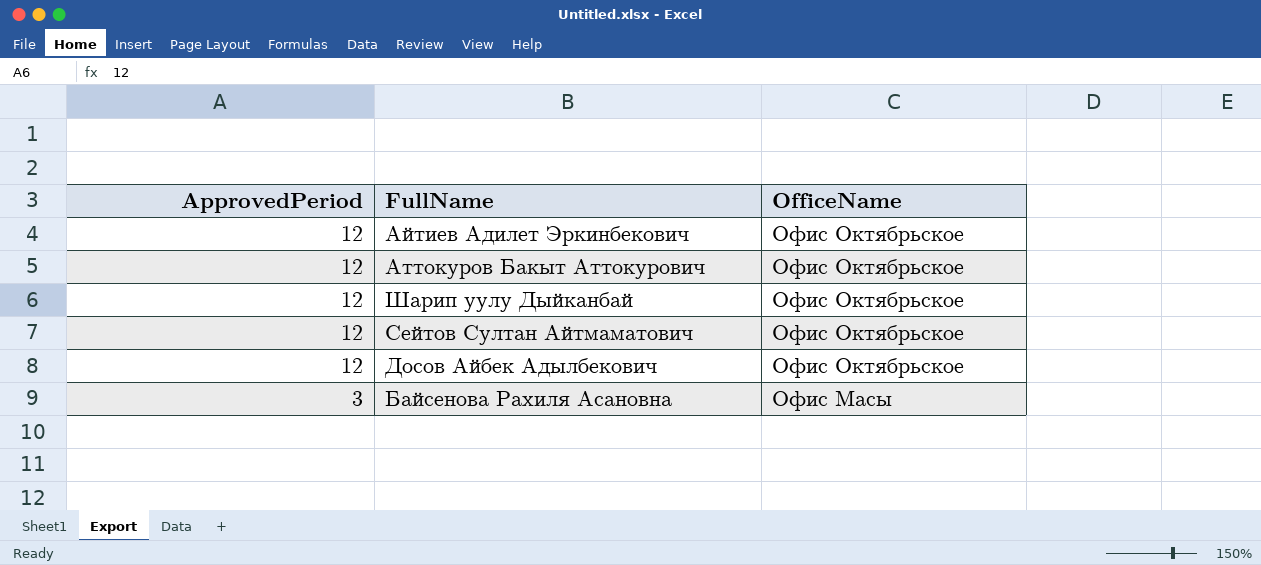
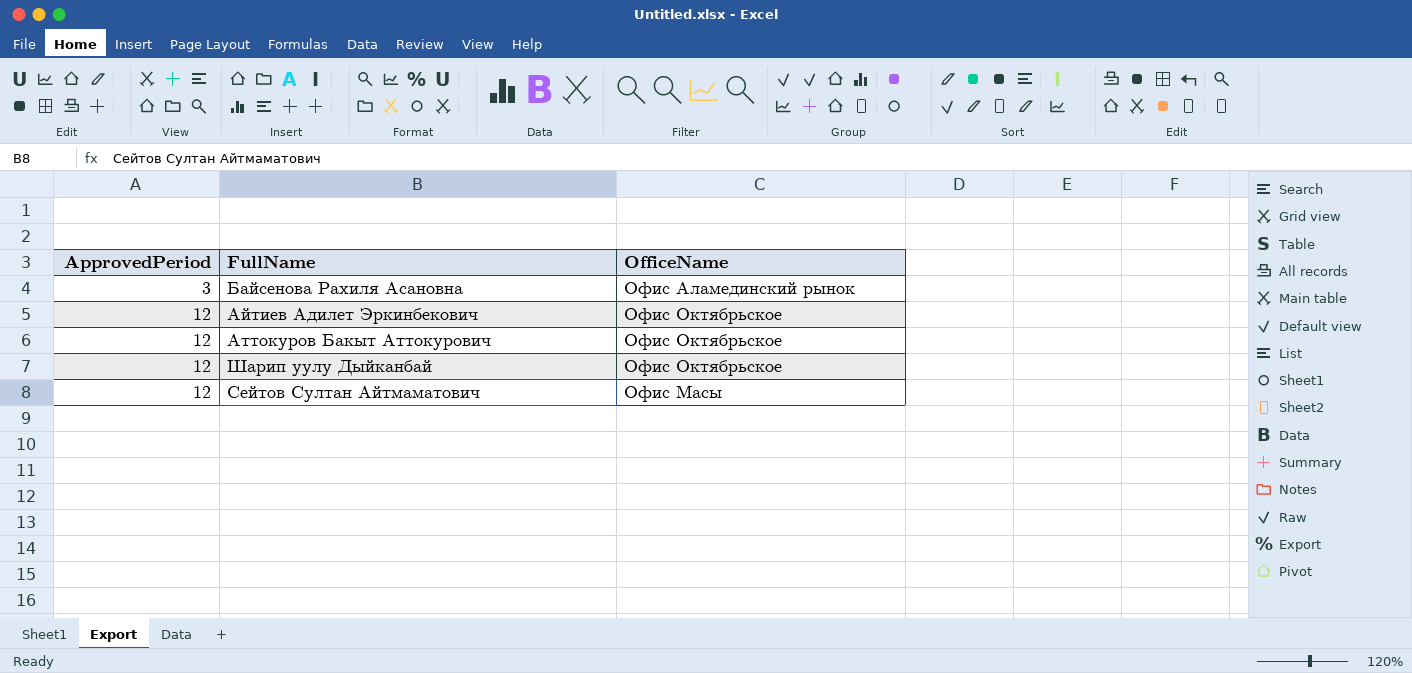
row order: ApprovedPeriod descending -> ApprovedPeriod ascending
row Досов Айбек Адылбекович: 12 | Офис Октябрьское -> none
Байсенова Рахиля Асановна | OfficeName: Офис Масы -> Офис Аламединский рынок
Сейтов Султан Айтмаматович | OfficeName: Офис Октябрьское -> Офис Масы

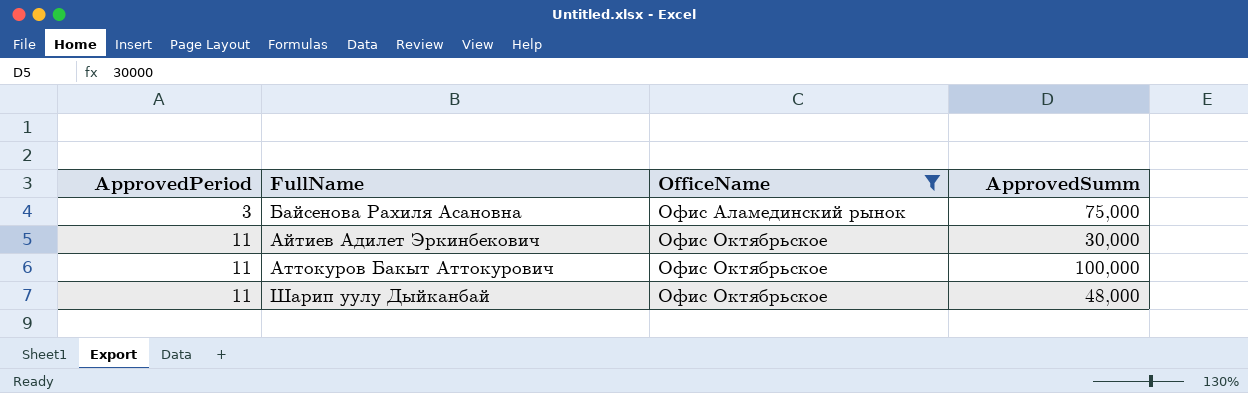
filter: none -> OfficeName != Офис Масы
column ApprovedSumm | position: none -> 4
Айтиев Адилет Эркинбекович | ApprovedPeriod: 12 -> 11
Аттокуров Бакыт Аттокурович | ApprovedPeriod: 12 -> 11
Шарип уулу Дыйканбай | ApprovedPeriod: 12 -> 11

